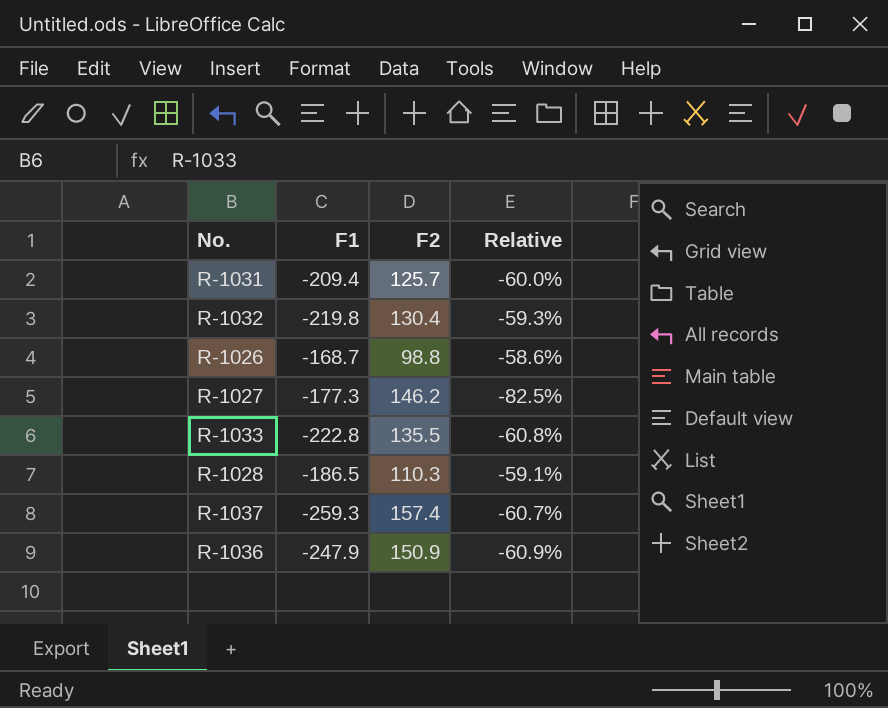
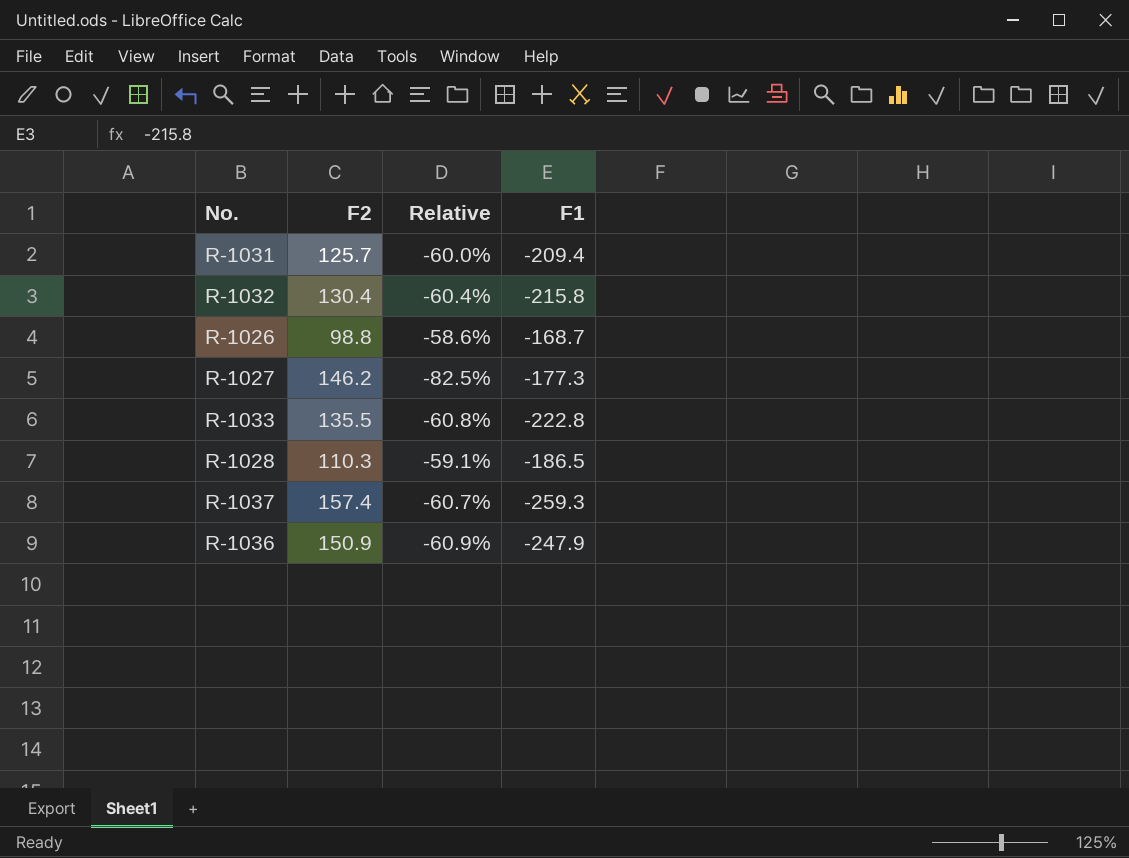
column F1 | position: 2 -> 4
R-1032 | Relative: -59.3% -> -60.4%
R-1032 | F1: -219.8 -> -215.8

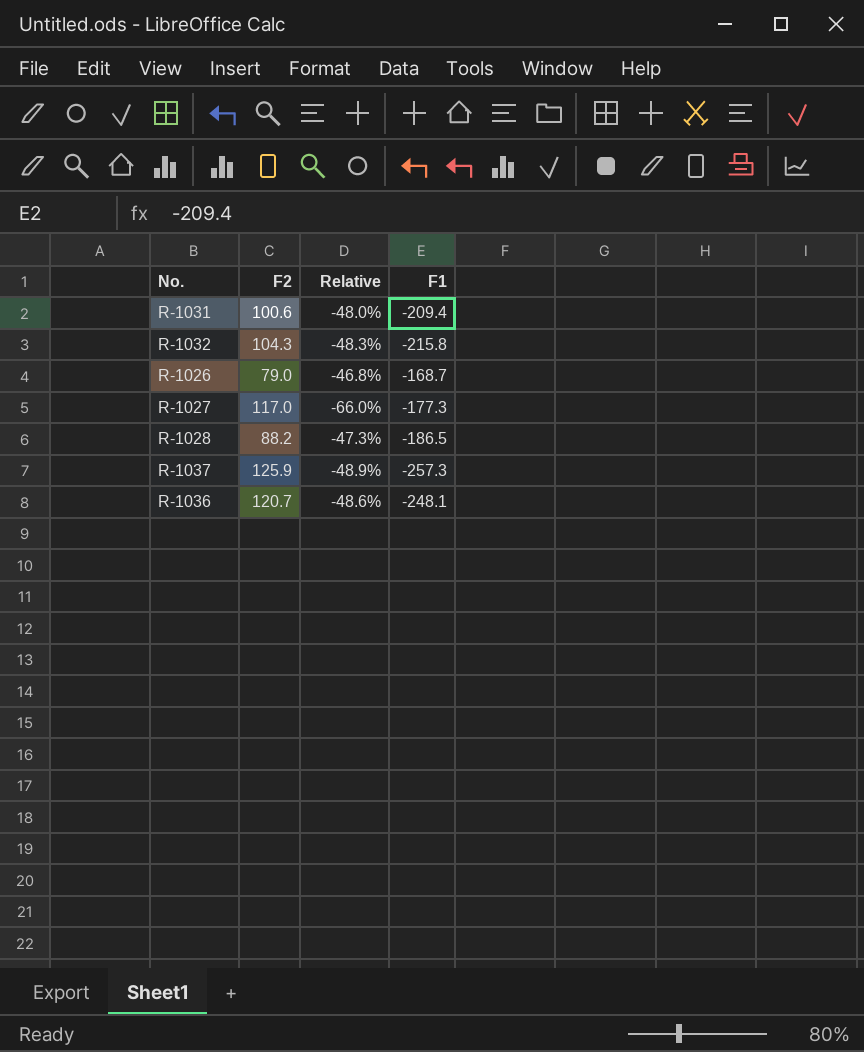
row R-1033: 135.5 | -60.8% | -222.8 -> none
R-1031 | F2: 125.7 -> 100.6
R-1031 | Relative: -60.0% -> -48.0%
R-1032 | F2: 130.4 -> 104.3
R-1032 | Relative: -60.4% -> -48.3%
R-1026 | F2: 98.8 -> 79.0
R-1026 | Relative: -58.6% -> -46.8%
R-1027 | F2: 146.2 -> 117.0
R-1027 | Relative: -82.5% -> -66.0%
R-1028 | F2: 110.3 -> 88.2
R-1028 | Relative: -59.1% -> -47.3%
R-1037 | F2: 157.4 -> 125.9
R-1037 | Relative: -60.7% -> -48.9%
R-1037 | F1: -259.3 -> -257.3
R-1036 | F2: 150.9 -> 120.7
R-1036 | Relative: -60.9% -> -48.6%
R-1036 | F1: -247.9 -> -248.1

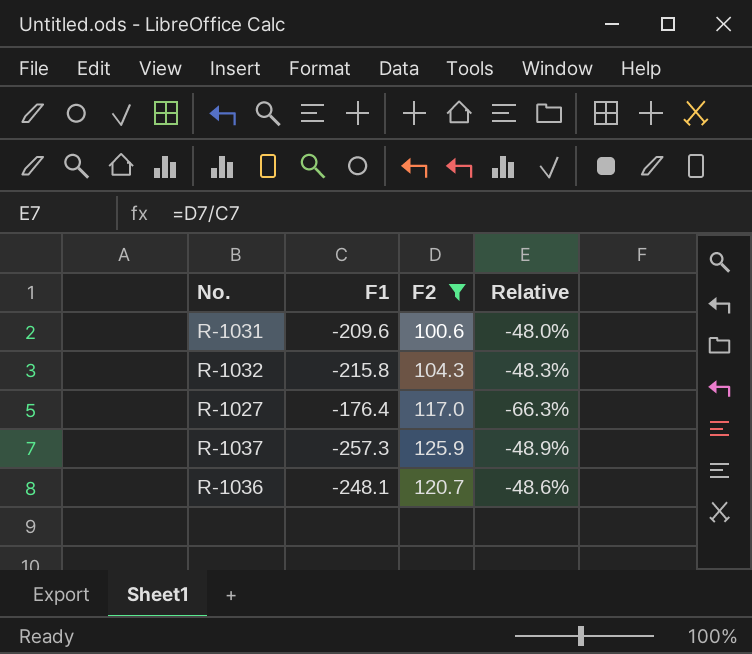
filter: none -> F2 >= 100.6
column F1 | position: 4 -> 2
R-1031 | F1: -209.4 -> -209.6
R-1027 | F1: -177.3 -> -176.4
R-1027 | Relative: -66.0% -> -66.3%

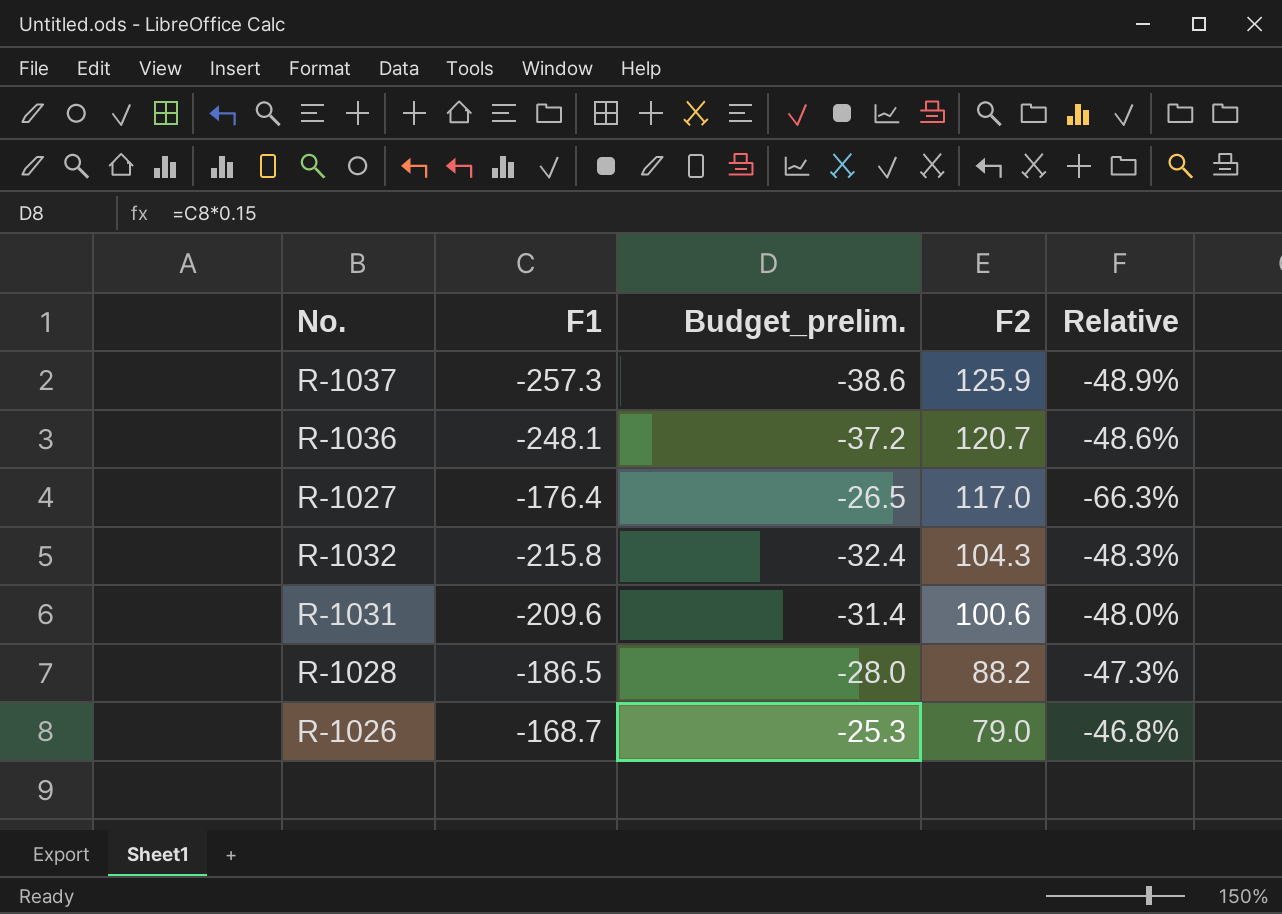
filter: F2 >= 100.6 -> none
row order: none -> F2 descending
column Budget_prelim. | formula: none -> [F1] * 0.15

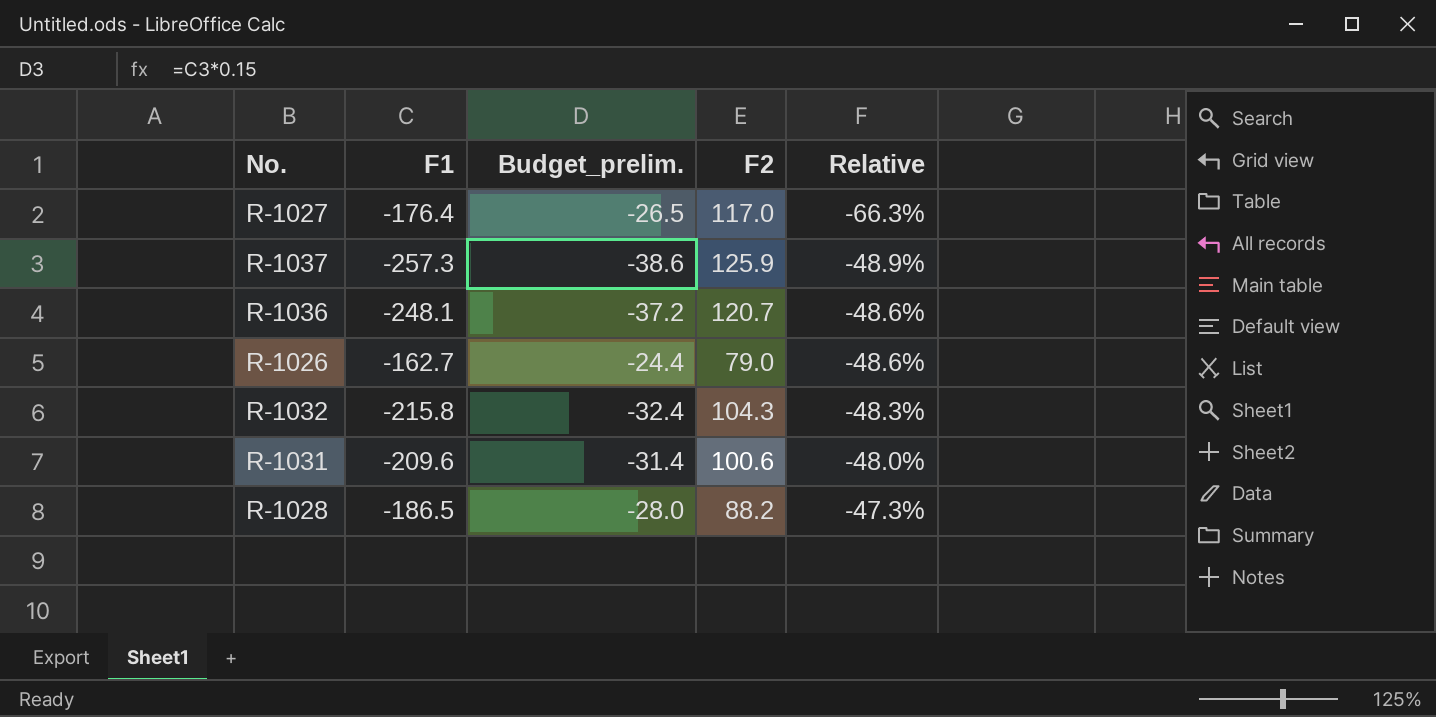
row order: F2 descending -> Relative ascending
R-1026 | F1: -168.7 -> -162.7
R-1026 | Budget_prelim.: -25.3 -> -24.4
R-1026 | Relative: -46.8% -> -48.6%

